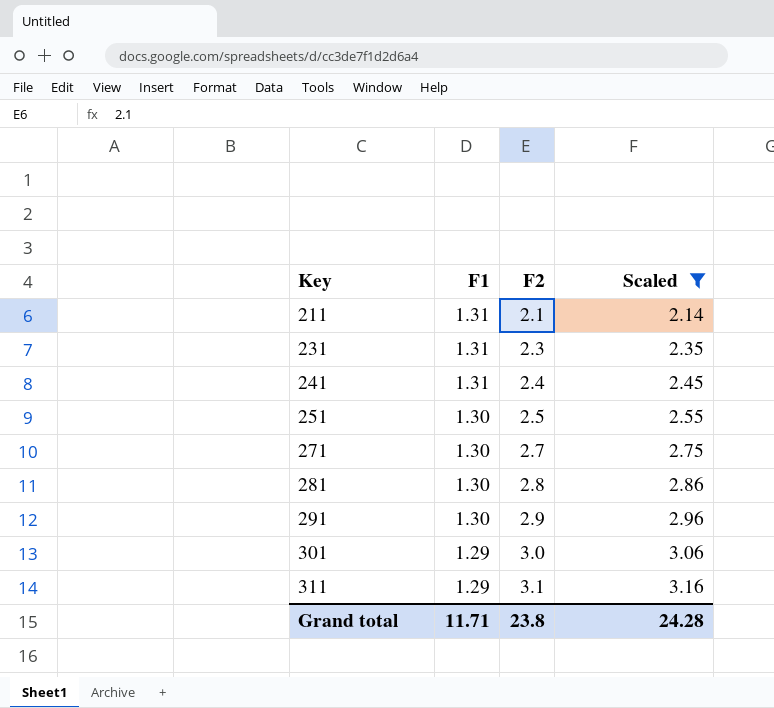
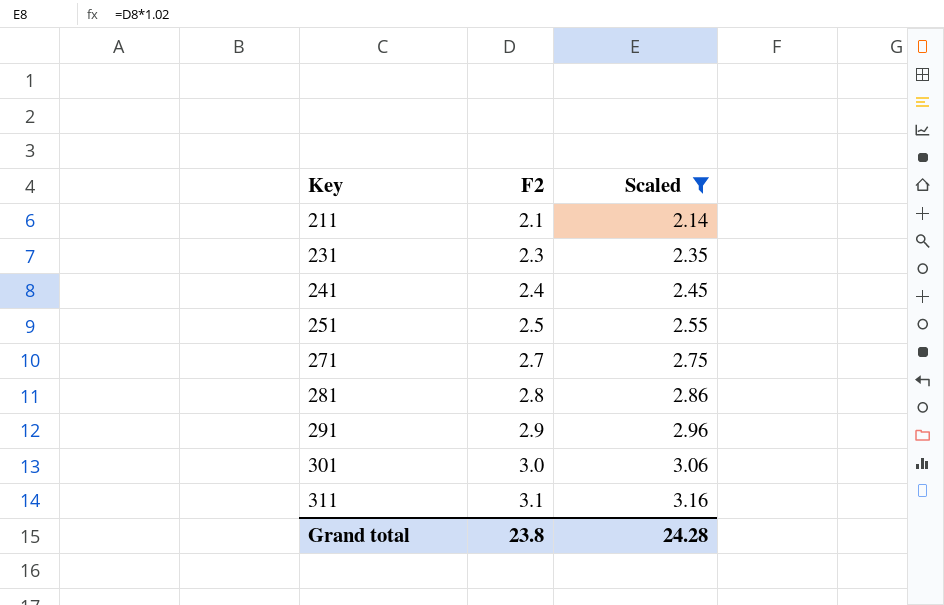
column F1 | position: 2 -> none

